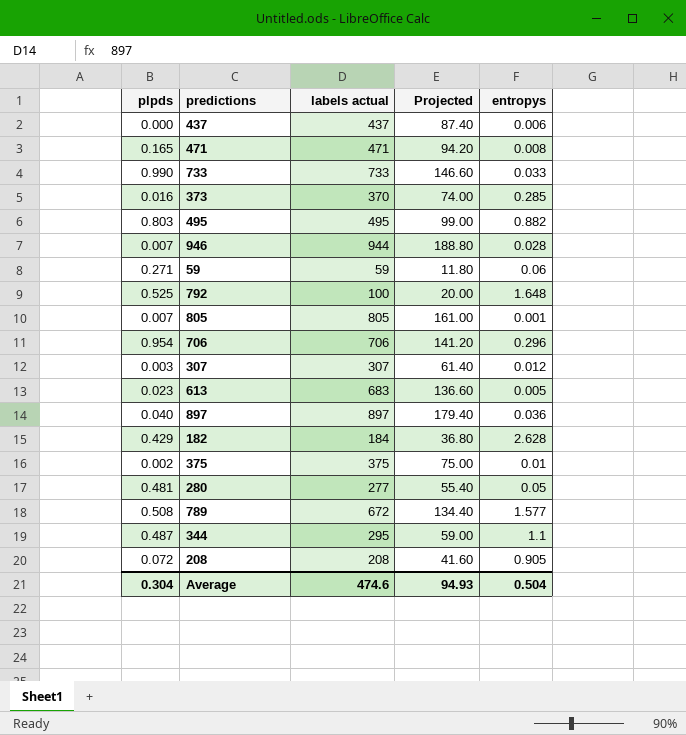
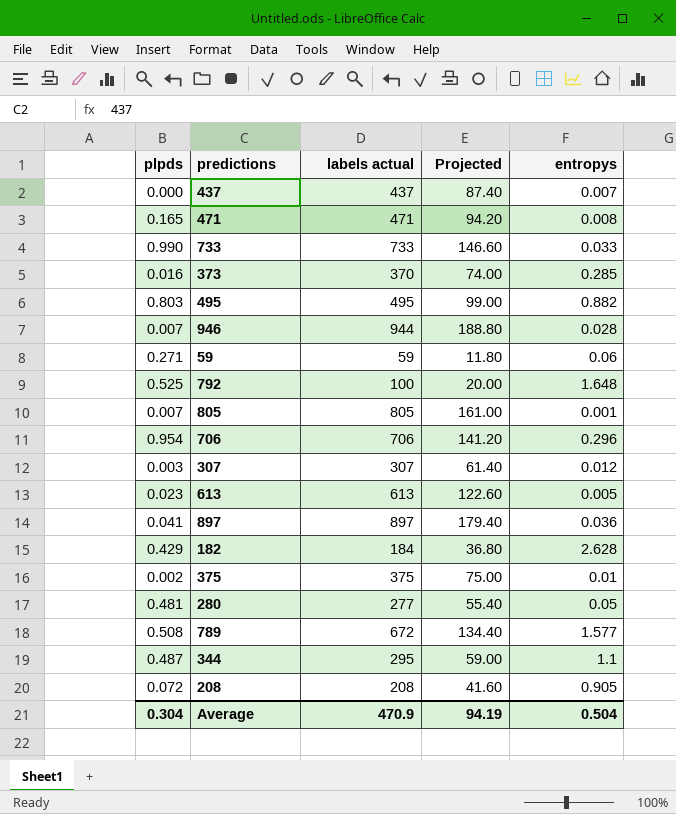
437 | entropys: 0.006 -> 0.007
613 | labels actual: 683 -> 613
613 | Projected: 136.60 -> 122.60
897 | plpds: 0.040 -> 0.041
Average | labels actual: 474.6 -> 470.9
Average | Projected: 94.93 -> 94.19

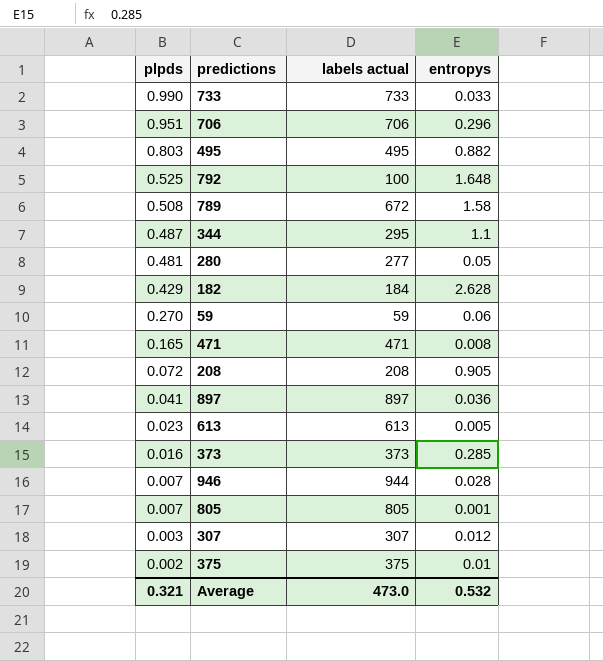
row order: none -> plpds descending
column Projected | formula: [labels actual] * 0.2 -> none
row 437: 0.000 | 437 | 87.40 | 0.007 -> none
706 | plpds: 0.954 -> 0.951
789 | entropys: 1.577 -> 1.58
59 | plpds: 0.271 -> 0.270
373 | labels actual: 370 -> 373
Average | plpds: 0.304 -> 0.321
Average | labels actual: 470.9 -> 473.0
Average | entropys: 0.504 -> 0.532

